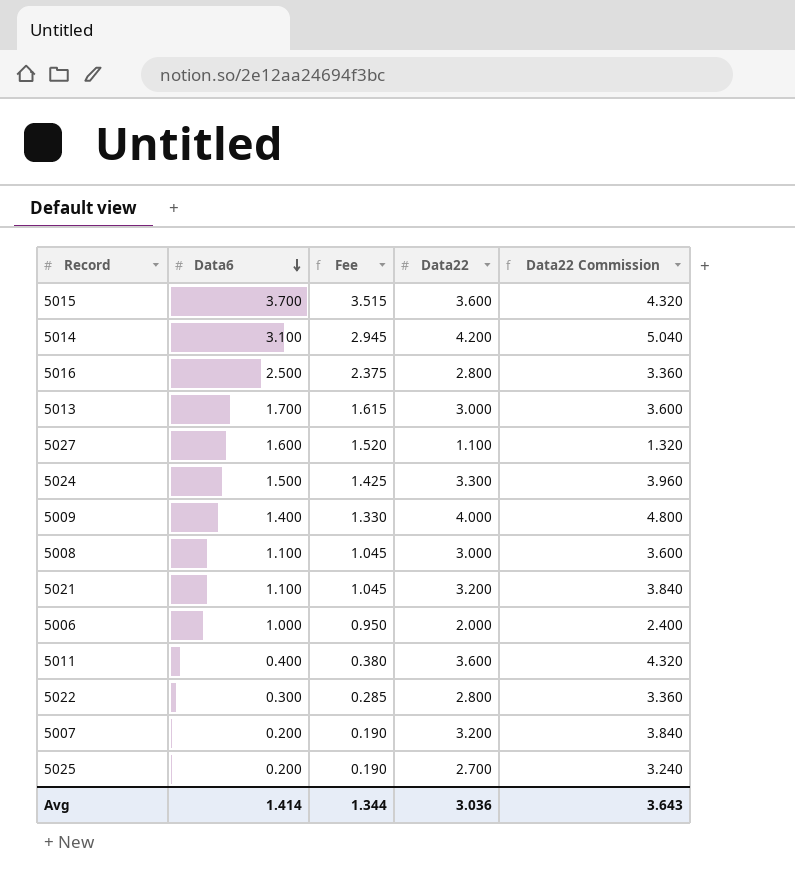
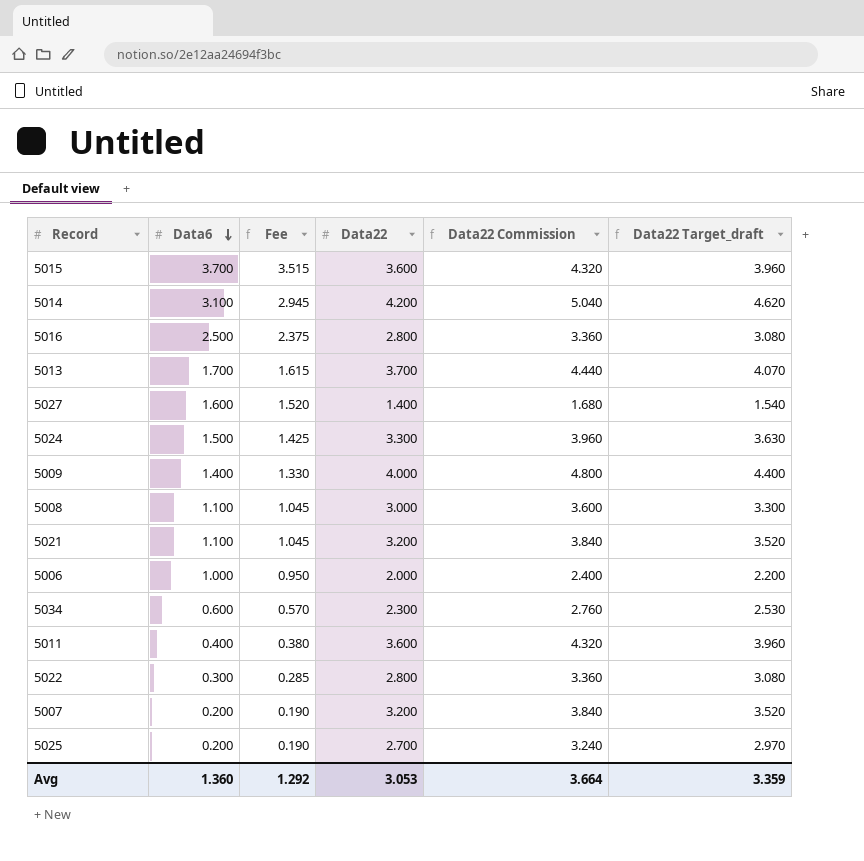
column Data22 Target_draft | formula: none -> [Data22] * 1.1
5013 | Data22: 3.000 -> 3.700
5013 | Data22 Commission: 3.600 -> 4.440
5027 | Data22: 1.100 -> 1.400
5027 | Data22 Commission: 1.320 -> 1.680
row 5034: none -> 0.600 | 0.570 | 2.300 | 2.760 | 2.530
Avg | Data6: 1.414 -> 1.360
Avg | Fee: 1.344 -> 1.292
Avg | Data22: 3.036 -> 3.053
Avg | Data22 Commission: 3.643 -> 3.664

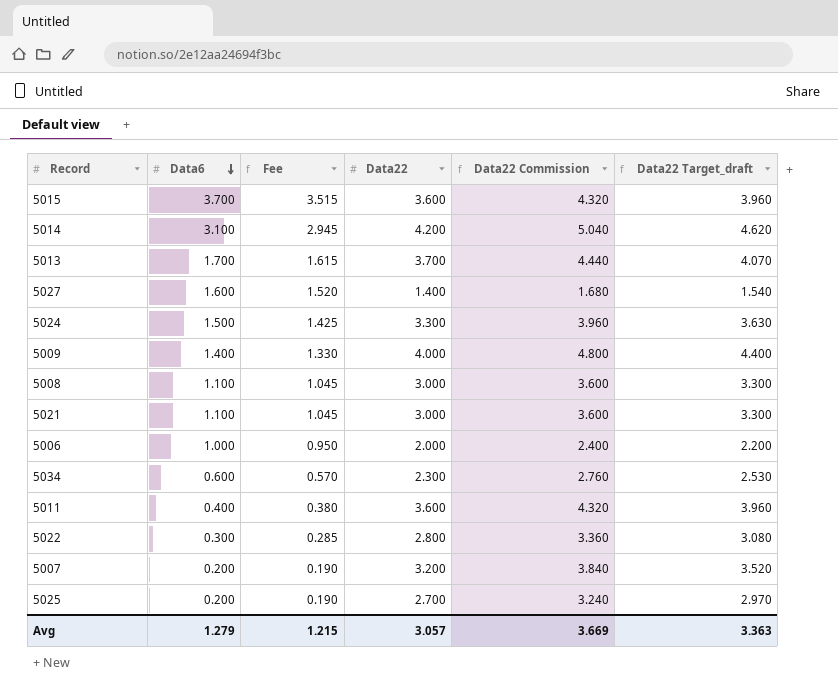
row 5016: 2.500 | 2.375 | 2.800 | 3.360 | 3.080 -> none
5021 | Data22: 3.200 -> 3.000
5021 | Data22 Commission: 3.840 -> 3.600
5021 | Data22 Target_draft: 3.520 -> 3.300
Avg | Data6: 1.360 -> 1.279
Avg | Fee: 1.292 -> 1.215
Avg | Data22: 3.053 -> 3.057
Avg | Data22 Commission: 3.664 -> 3.669
Avg | Data22 Target_draft: 3.359 -> 3.363

